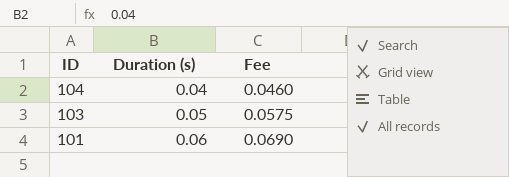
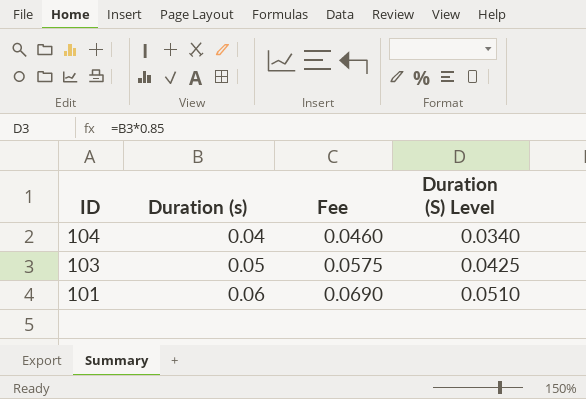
column Duration (S) Level | formula: none -> [Duration (s)] * 0.85

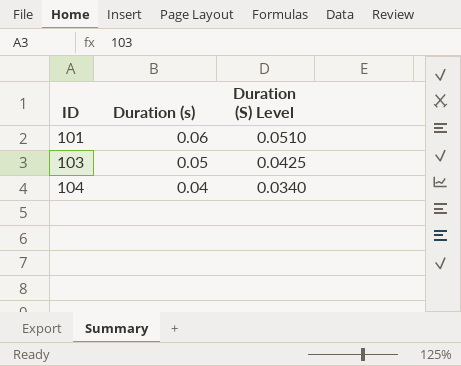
row order: ID descending -> ID ascending
column Fee | formula: [Duration (s)] * 1.15 -> none

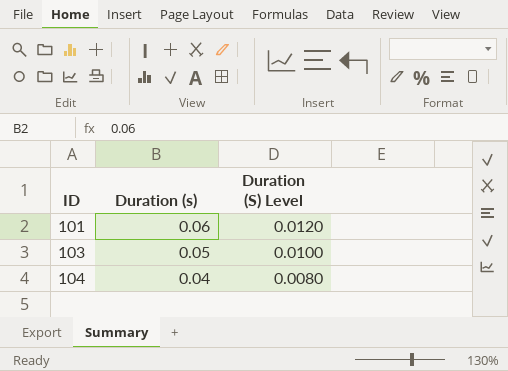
column Duration (S) Level | formula: [Duration (s)] * 0.85 -> [Duration (s)] * 0.2

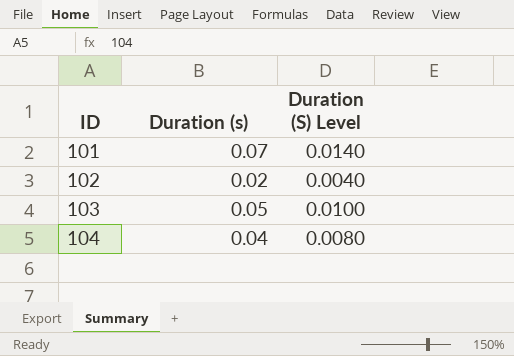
101 | Duration (s): 0.06 -> 0.07
101 | Duration (S) Level: 0.0120 -> 0.0140
row 102: none -> 0.02 | 0.0040

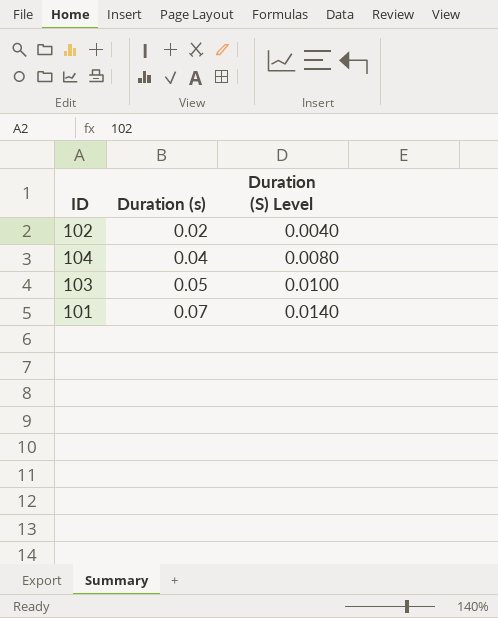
row order: ID ascending -> Duration (s) ascending

